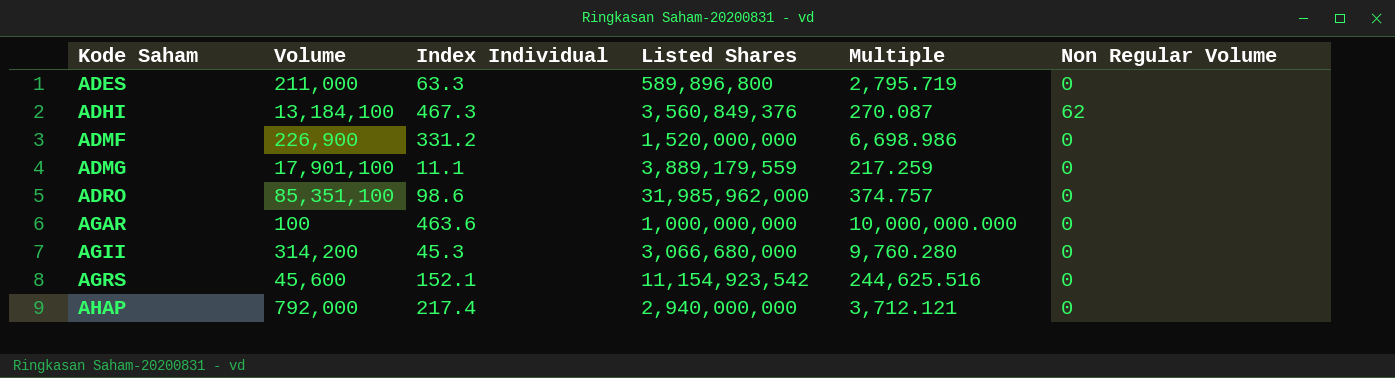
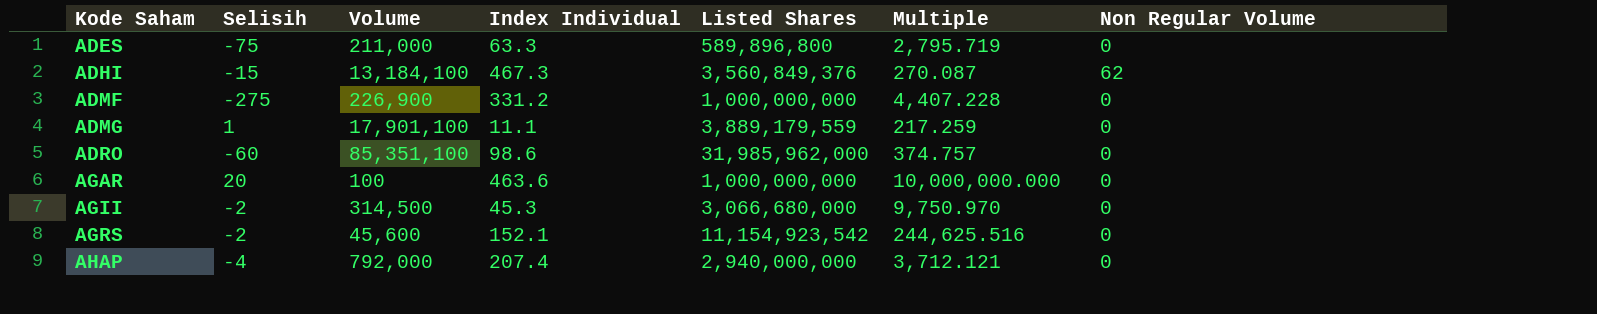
column Selisih | position: none -> 2
ADMF | Listed Shares: 1,520,000,000 -> 1,000,000,000
ADMF | Multiple: 6,698.986 -> 4,407.228
AGII | Volume: 314,200 -> 314,500
AGII | Multiple: 9,760.280 -> 9,750.970
AHAP | Index Individual: 217.4 -> 207.4

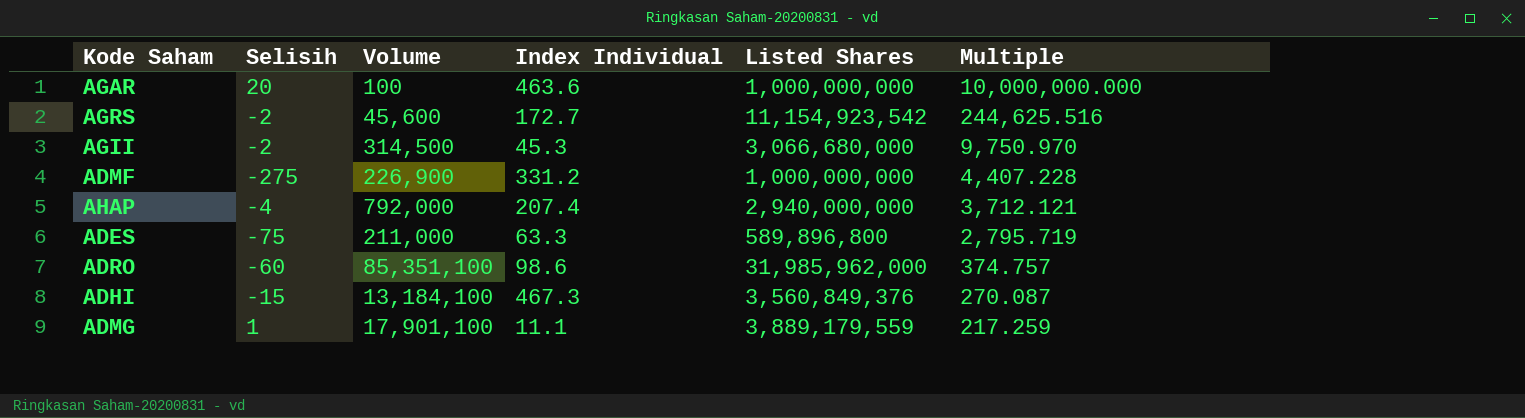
row order: Kode Saham ascending -> Multiple descending
column Non Regular Volume | position: 7 -> none
AGRS | Index Individual: 152.1 -> 172.7

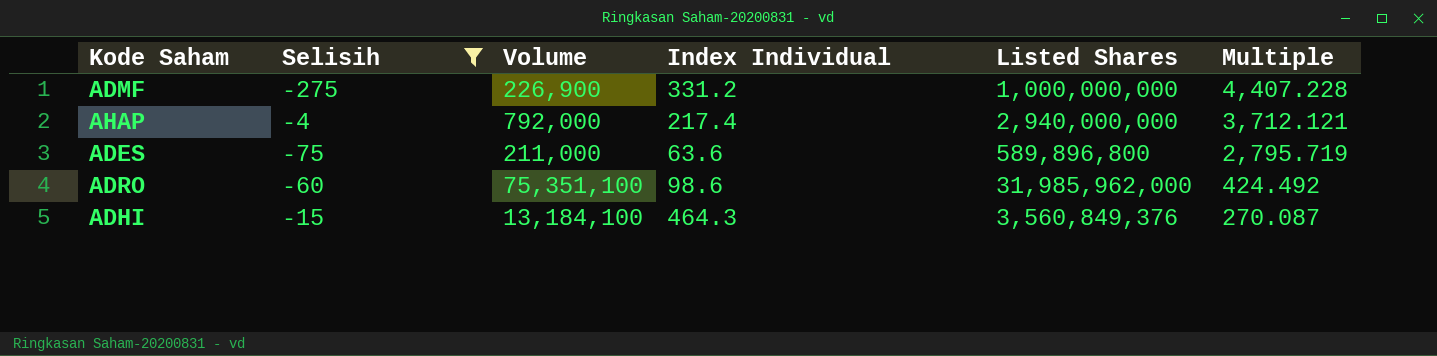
filter: none -> Selisih <= -4
AHAP | Index Individual: 207.4 -> 217.4
ADES | Index Individual: 63.3 -> 63.6
ADRO | Volume: 85,351,100 -> 75,351,100
ADRO | Multiple: 374.757 -> 424.492
ADHI | Index Individual: 467.3 -> 464.3

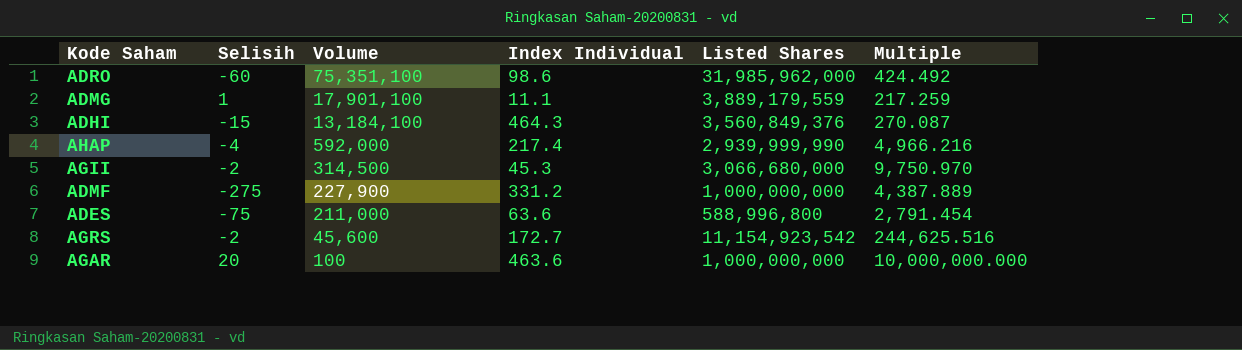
filter: Selisih <= -4 -> none
row order: Multiple descending -> Volume descending
AHAP | Volume: 792,000 -> 592,000
AHAP | Listed Shares: 2,940,000,000 -> 2,939,999,990
AHAP | Multiple: 3,712.121 -> 4,966.216
ADMF | Volume: 226,900 -> 227,900
ADMF | Multiple: 4,407.228 -> 4,387.889
ADES | Listed Shares: 589,896,800 -> 588,996,800
ADES | Multiple: 2,795.719 -> 2,791.454

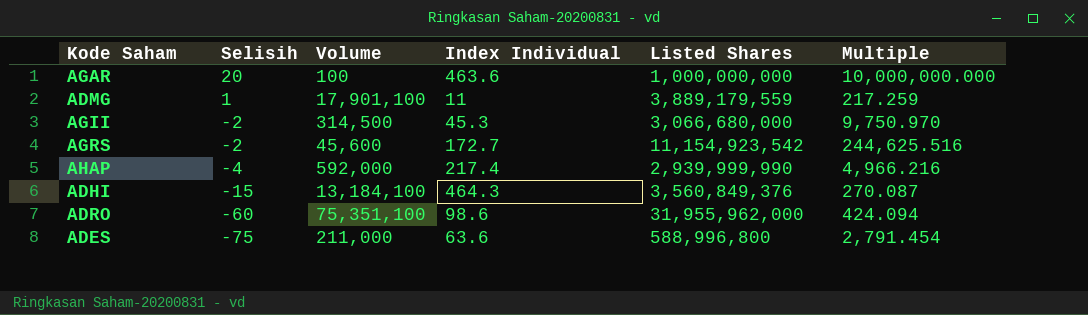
row order: Volume descending -> Selisih descending
row ADMF: -275 | 227,900 | 331.2 | 1,000,000,000 | 4,387.889 -> none
ADMG | Index Individual: 11.1 -> 11
ADRO | Listed Shares: 31,985,962,000 -> 31,955,962,000
ADRO | Multiple: 424.492 -> 424.094

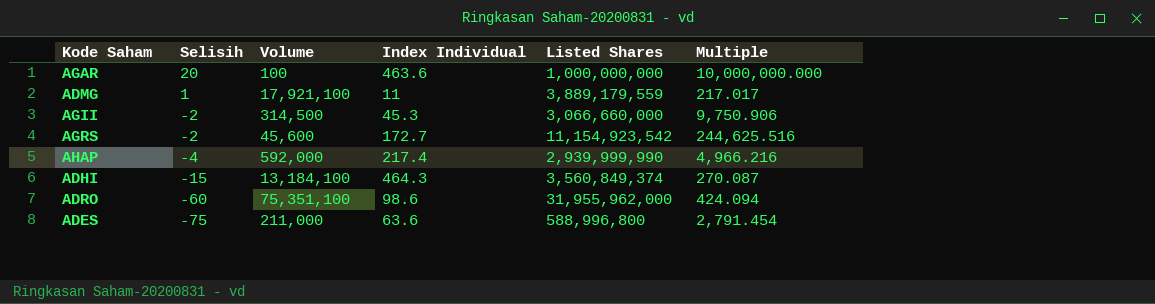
ADMG | Volume: 17,901,100 -> 17,921,100
ADMG | Multiple: 217.259 -> 217.017
AGII | Listed Shares: 3,066,680,000 -> 3,066,660,000
AGII | Multiple: 9,750.970 -> 9,750.906
ADHI | Listed Shares: 3,560,849,376 -> 3,560,849,374

